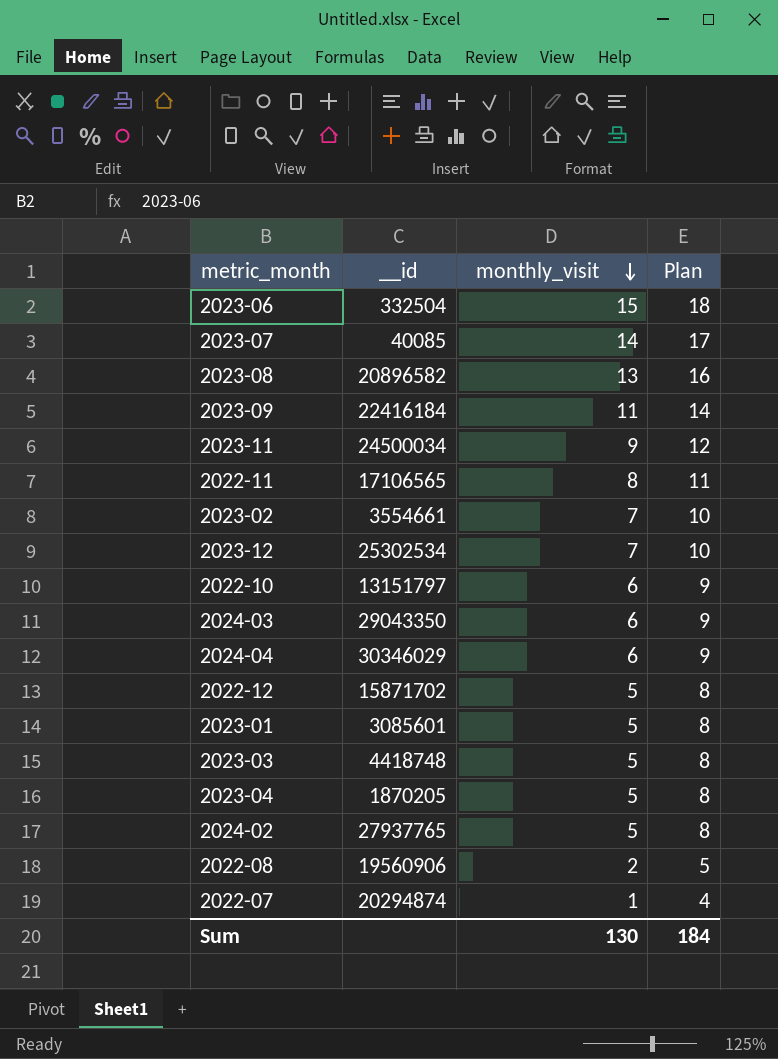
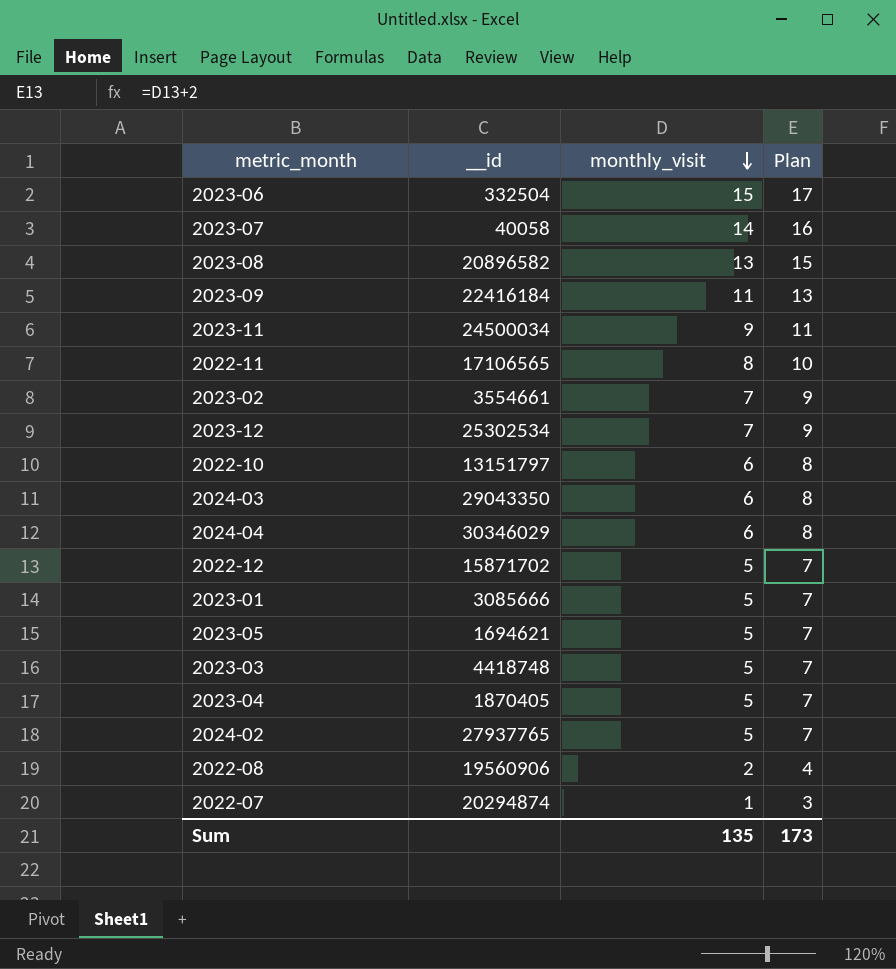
column Plan | formula: [monthly_visit] + 3 -> [monthly_visit] + 2
2023-07 | __id: 40085 -> 40058
2023-01 | __id: 3085601 -> 3085666
row 2023-05: none -> 1694621 | 5 | 7
2023-04 | __id: 1870205 -> 1870405
Sum | monthly_visit: 130 -> 135
Sum | Plan: 184 -> 173

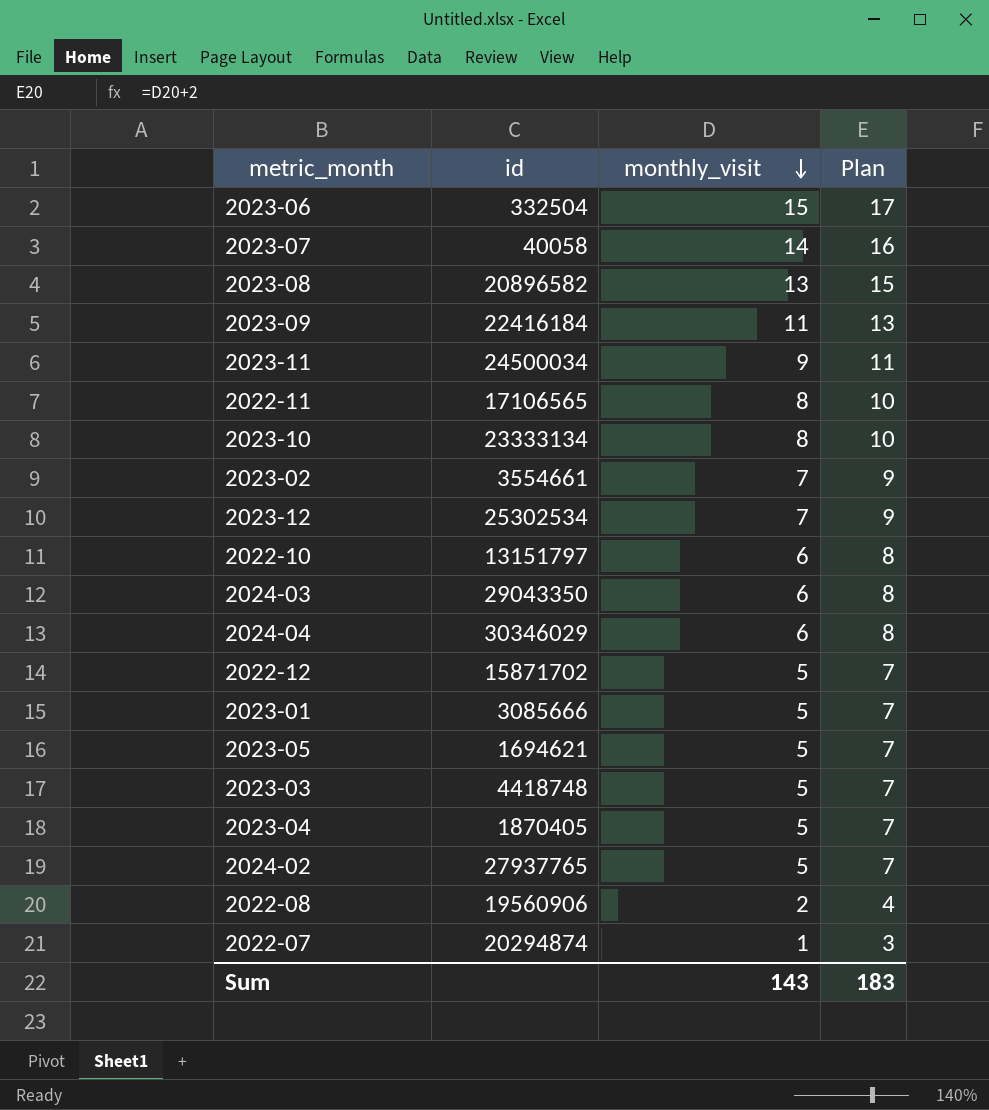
column name: __id -> id
row 2023-10: none -> 23333134 | 8 | 10
Sum | monthly_visit: 135 -> 143
Sum | Plan: 173 -> 183

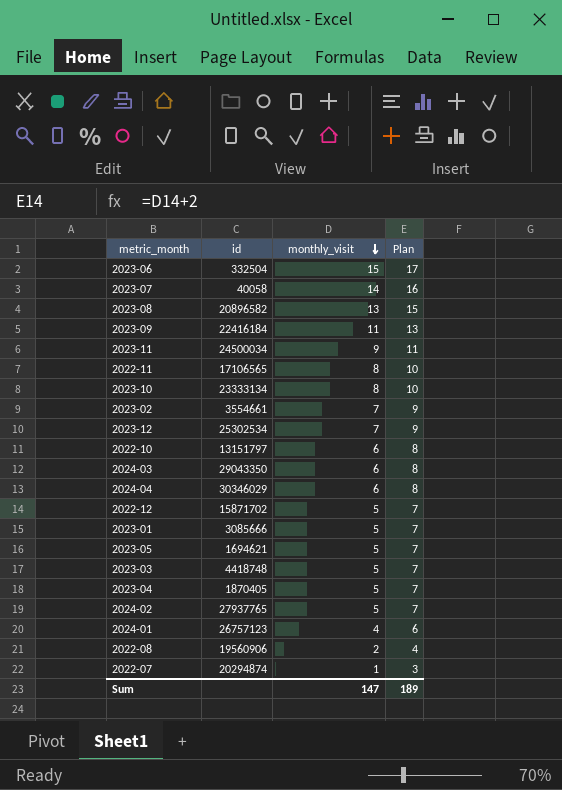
row 2024-01: none -> 26757123 | 4 | 6
Sum | monthly_visit: 143 -> 147
Sum | Plan: 183 -> 189

